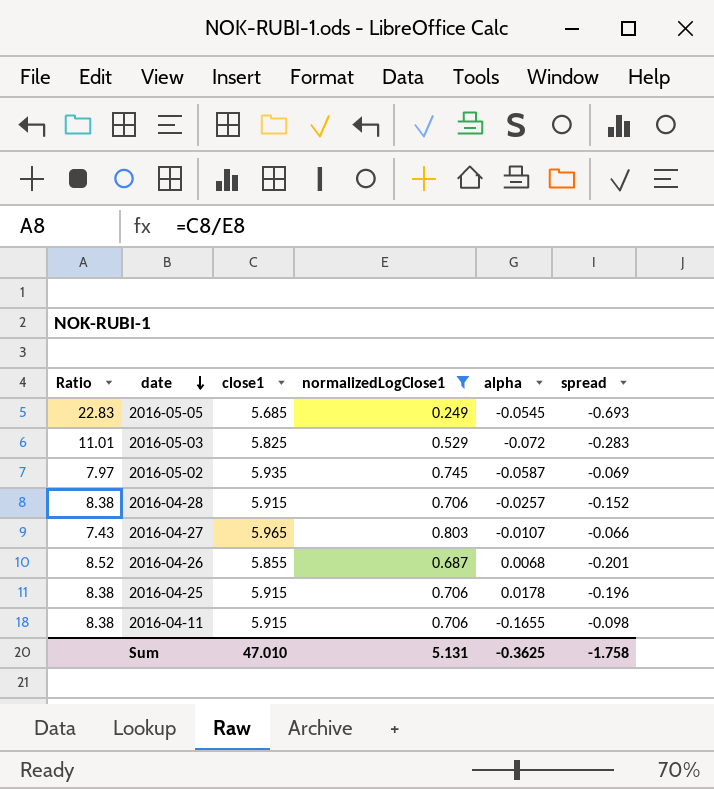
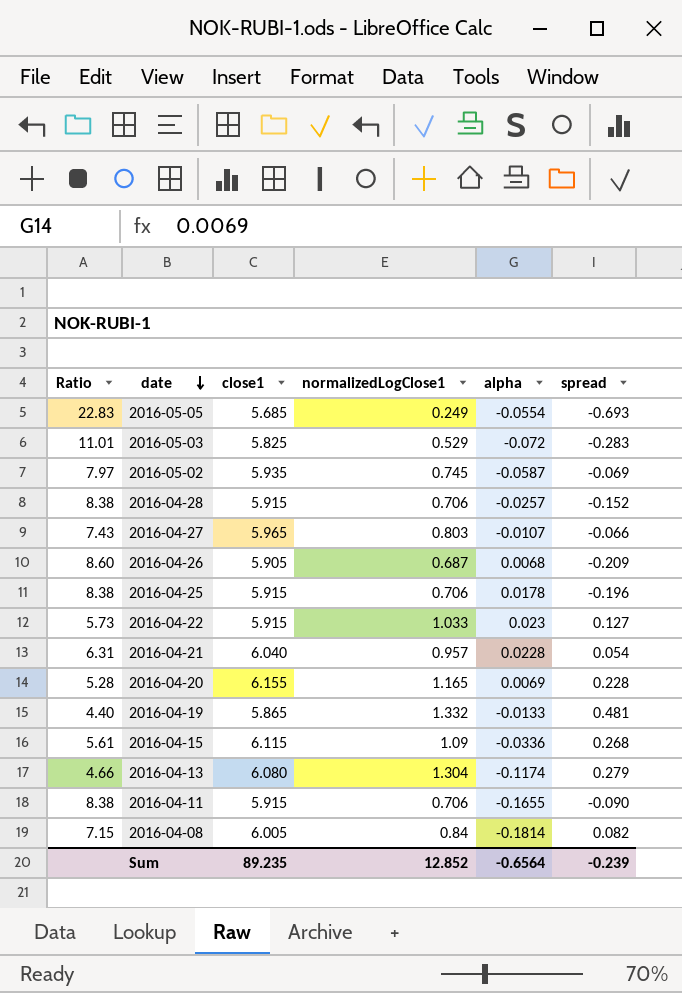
filter: normalizedLogClose1 <= 0.803 -> none
2016-05-05 | alpha: -0.0545 -> -0.0554
2016-04-26 | Ratio: 8.52 -> 8.60
2016-04-26 | close1: 5.855 -> 5.905
2016-04-26 | spread: -0.201 -> -0.209
2016-04-11 | spread: -0.098 -> -0.090
Sum | close1: 47.010 -> 89.235
Sum | normalizedLogClose1: 5.131 -> 12.852
Sum | alpha: -0.3625 -> -0.6564
Sum | spread: -1.758 -> -0.239

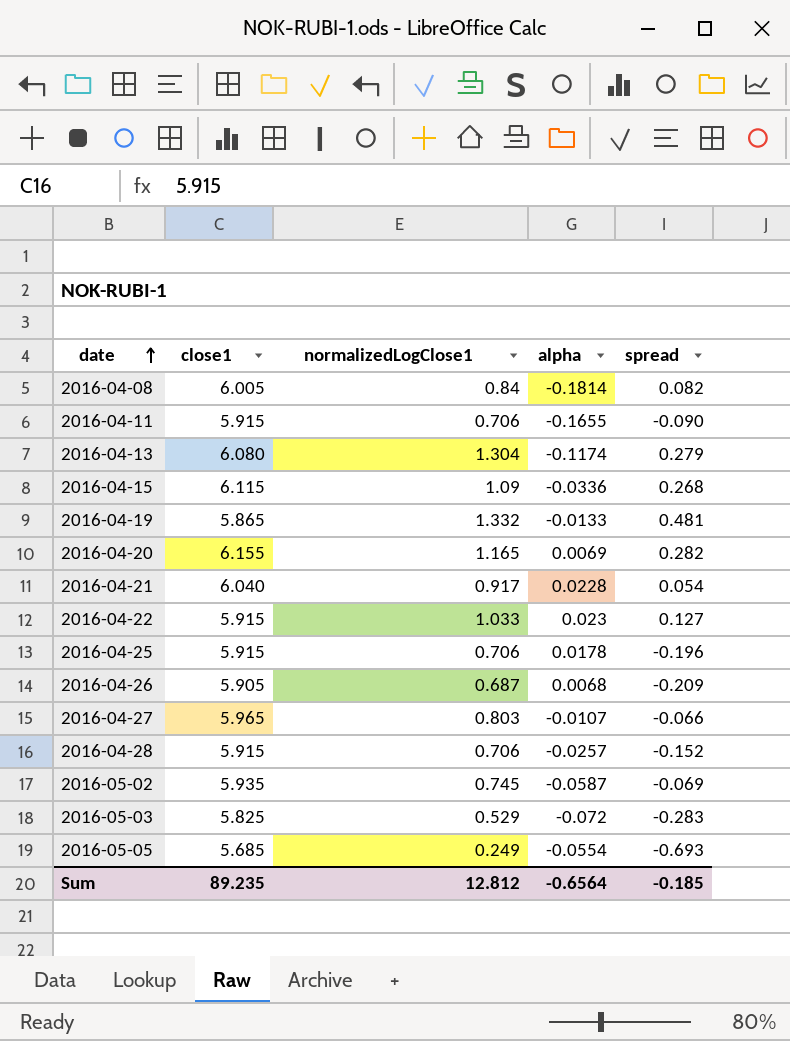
row order: date descending -> date ascending
column Ratio | formula: [close1] / [normalizedLogClose1] -> none
2016-04-20 | spread: 0.228 -> 0.282
2016-04-21 | normalizedLogClose1: 0.957 -> 0.917
Sum | normalizedLogClose1: 12.852 -> 12.812
Sum | spread: -0.239 -> -0.185

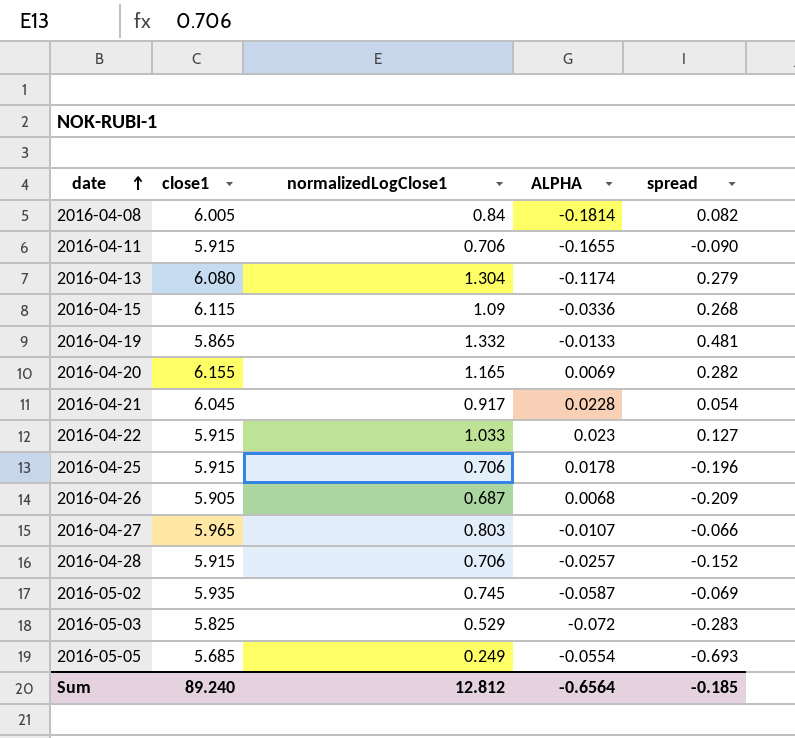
column name: alpha -> ALPHA
2016-04-21 | close1: 6.040 -> 6.045
Sum | close1: 89.235 -> 89.240

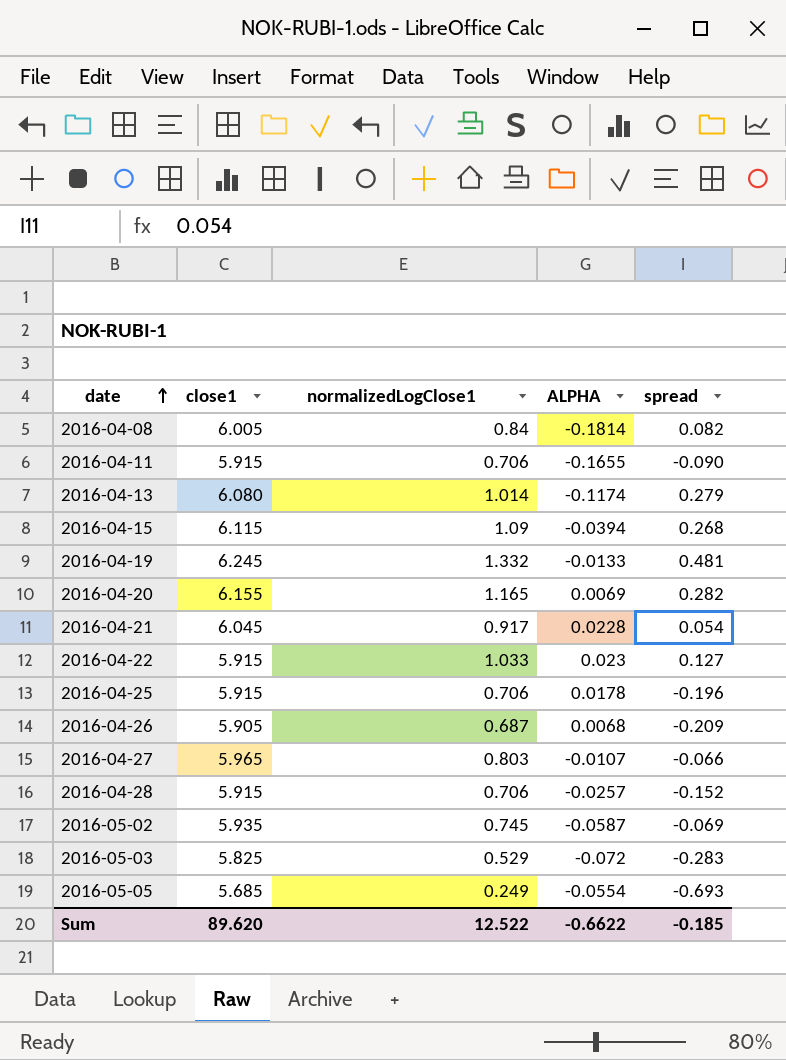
2016-04-13 | normalizedLogClose1: 1.304 -> 1.014
2016-04-15 | ALPHA: -0.0336 -> -0.0394
2016-04-19 | close1: 5.865 -> 6.245
Sum | close1: 89.240 -> 89.620
Sum | normalizedLogClose1: 12.812 -> 12.522
Sum | ALPHA: -0.6564 -> -0.6622

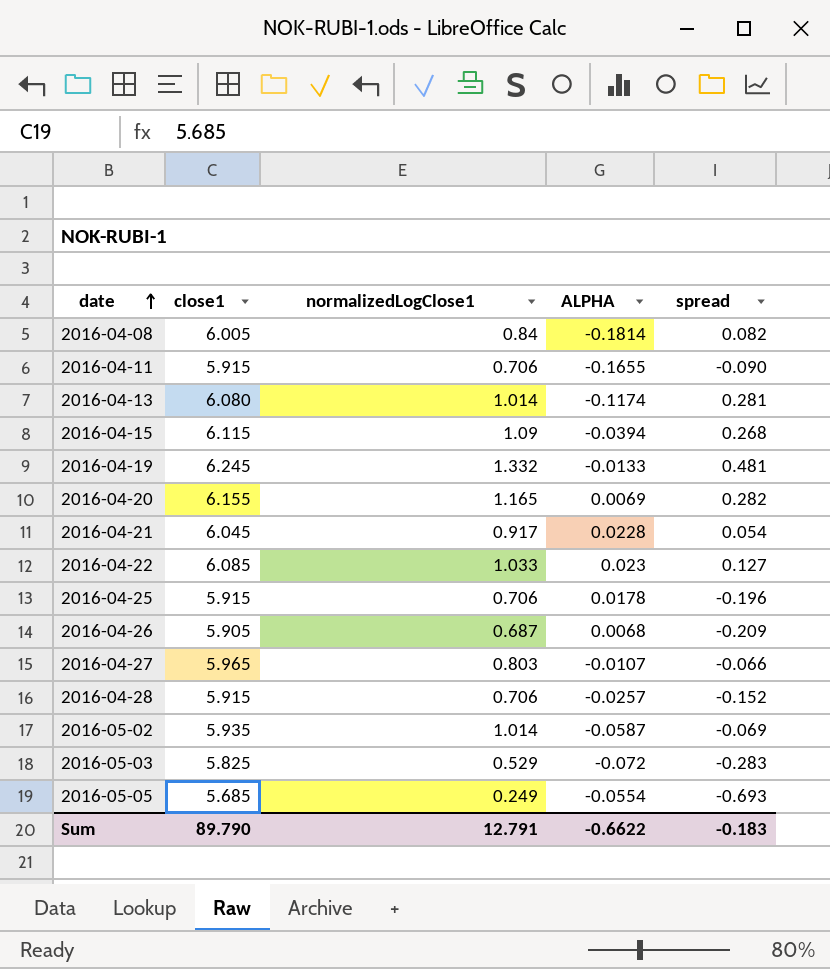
2016-04-13 | spread: 0.279 -> 0.281
2016-04-22 | close1: 5.915 -> 6.085
2016-05-02 | normalizedLogClose1: 0.745 -> 1.014
Sum | close1: 89.620 -> 89.790
Sum | normalizedLogClose1: 12.522 -> 12.791
Sum | spread: -0.185 -> -0.183

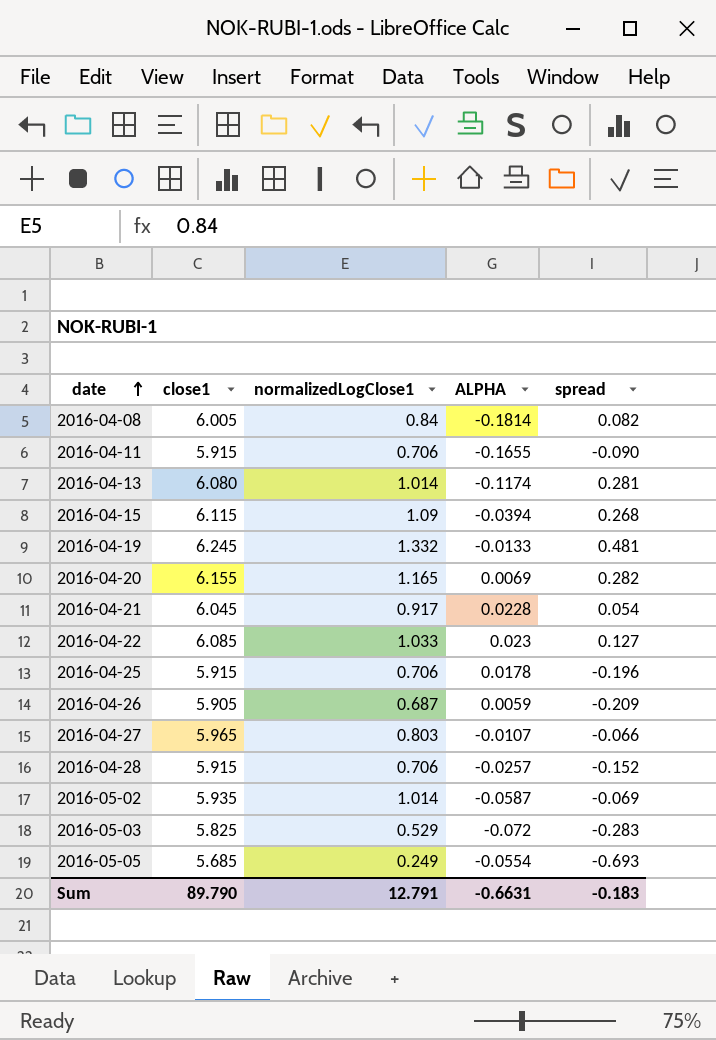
2016-04-26 | ALPHA: 0.0068 -> 0.0059
Sum | ALPHA: -0.6622 -> -0.6631

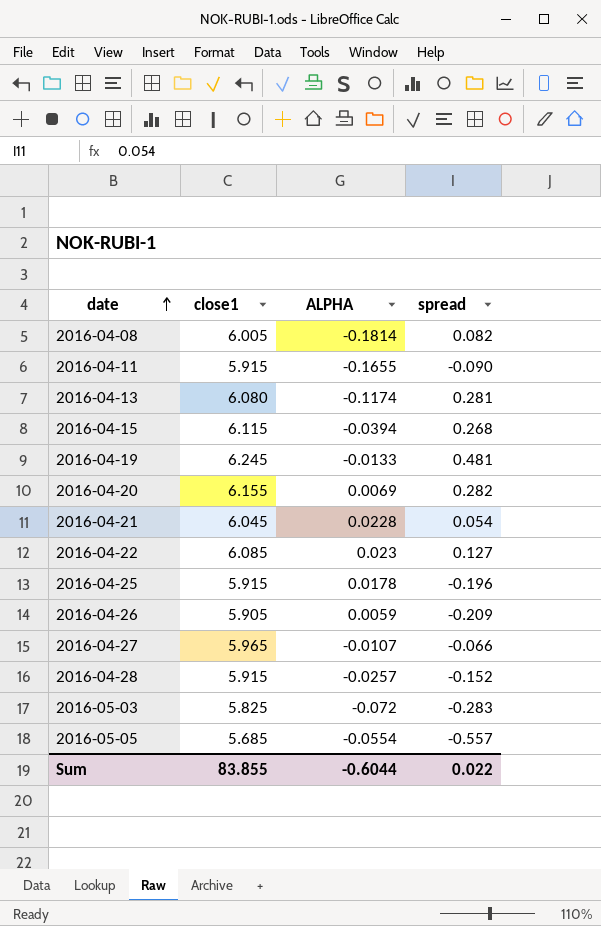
column normalizedLogClose1 | position: 3 -> none
row 2016-05-02: 5.935 | 1.014 | -0.0587 | -0.069 -> none
2016-05-05 | spread: -0.693 -> -0.557
Sum | close1: 89.790 -> 83.855
Sum | ALPHA: -0.6631 -> -0.6044
Sum | spread: -0.183 -> 0.022

